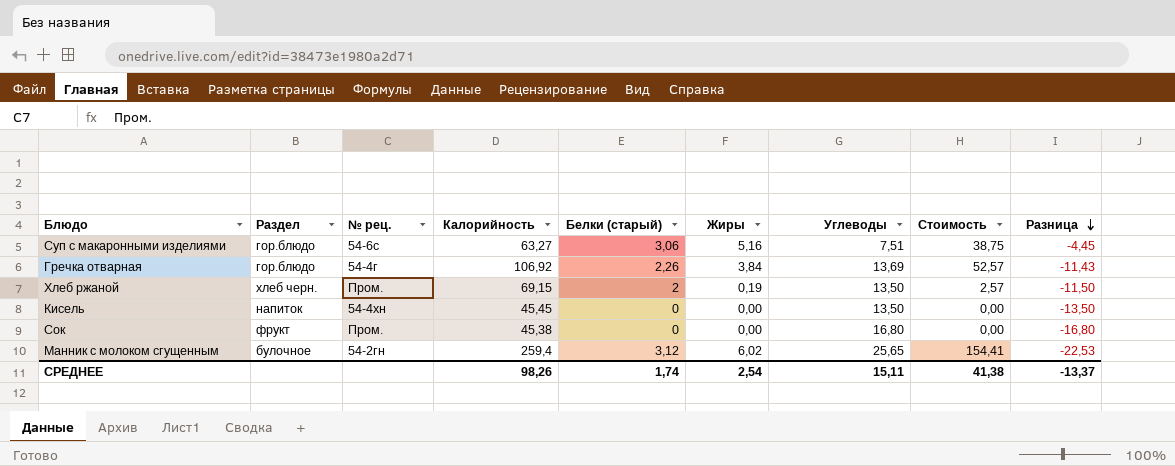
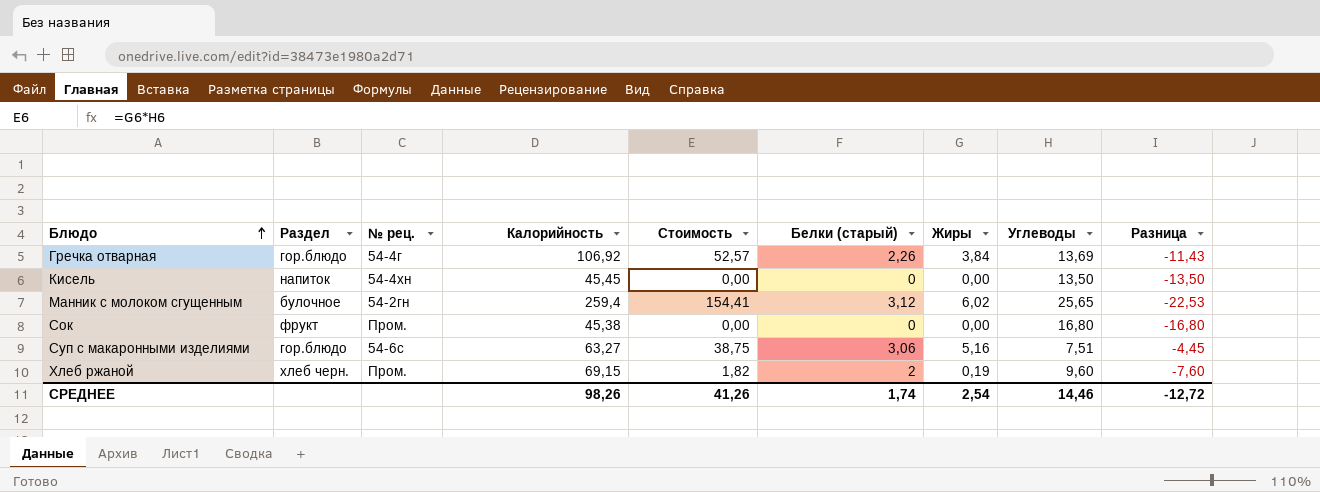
row order: Разница descending -> Блюдо ascending
column Стоимость | position: 8 -> 5
Хлеб ржаной | Стоимость: 2,57 -> 1,82
Хлеб ржаной | Углеводы: 13,50 -> 9,60
Хлеб ржаной | Разница: -11,50 -> -7,60
СРЕДНЕЕ | Стоимость: 41,38 -> 41,26
СРЕДНЕЕ | Углеводы: 15,11 -> 14,46
СРЕДНЕЕ | Разница: -13,37 -> -12,72

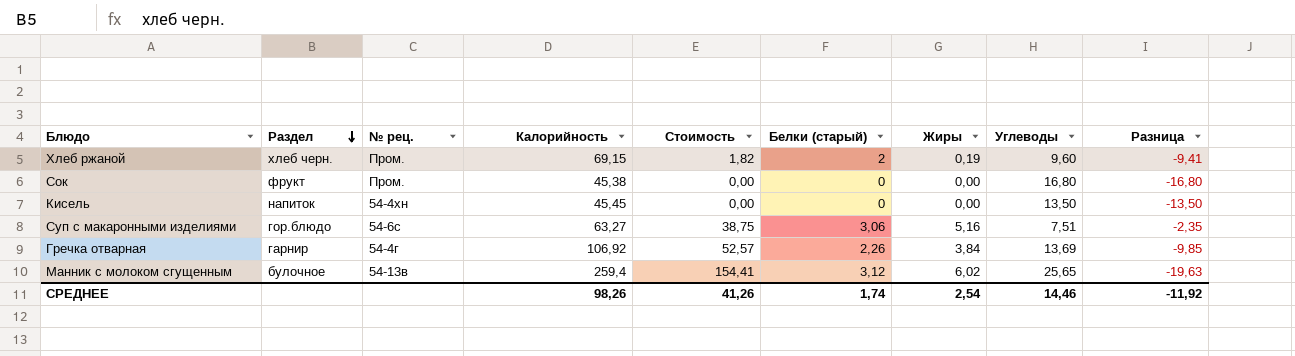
row order: Блюдо ascending -> Раздел descending
column Разница | formula: [Белки (старый)] - [Углеводы] -> [Жиры] - [Углеводы]
Гречка отварная | Раздел: гор.блюдо -> гарнир
Манник с молоком сгущенным | № рец.: 54-2гн -> 54-13в
СРЕДНЕЕ | Разница: -12,72 -> -11,92

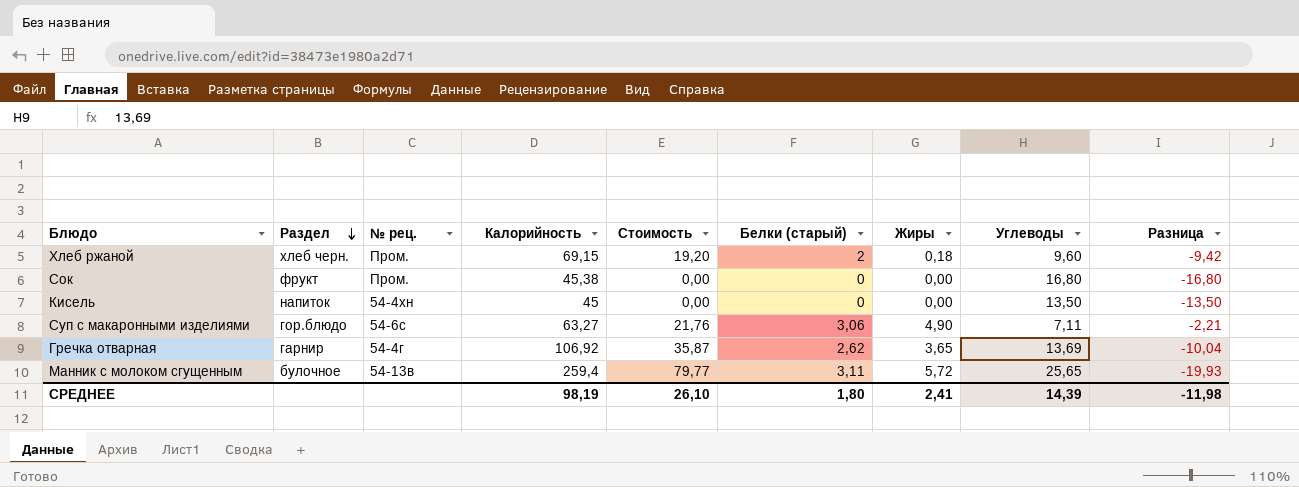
column Стоимость | formula: [Жиры] * [Углеводы] -> [Белки (старый)] * [Углеводы]
Хлеб ржаной | Жиры: 0,19 -> 0,18
Хлеб ржаной | Разница: -9,41 -> -9,42
Кисель | Калорийность: 45,45 -> 45
Суп с макаронными изделиями | Жиры: 5,16 -> 4,90
Суп с макаронными изделиями | Углеводы: 7,51 -> 7,11
Суп с макаронными изделиями | Разница: -2,35 -> -2,21
Гречка отварная | Белки (старый): 2,26 -> 2,62
Гречка отварная | Жиры: 3,84 -> 3,65
Гречка отварная | Разница: -9,85 -> -10,04
Манник с молоком сгущенным | Белки (старый): 3,12 -> 3,11
Манник с молоком сгущенным | Жиры: 6,02 -> 5,72
Манник с молоком сгущенным | Разница: -19,63 -> -19,93
СРЕДНЕЕ | Калорийность: 98,26 -> 98,19
СРЕДНЕЕ | Стоимость: 41,26 -> 26,10
СРЕДНЕЕ | Белки (старый): 1,74 -> 1,80
СРЕДНЕЕ | Жиры: 2,54 -> 2,41
СРЕДНЕЕ | Углеводы: 14,46 -> 14,39
СРЕДНЕЕ | Разница: -11,92 -> -11,98

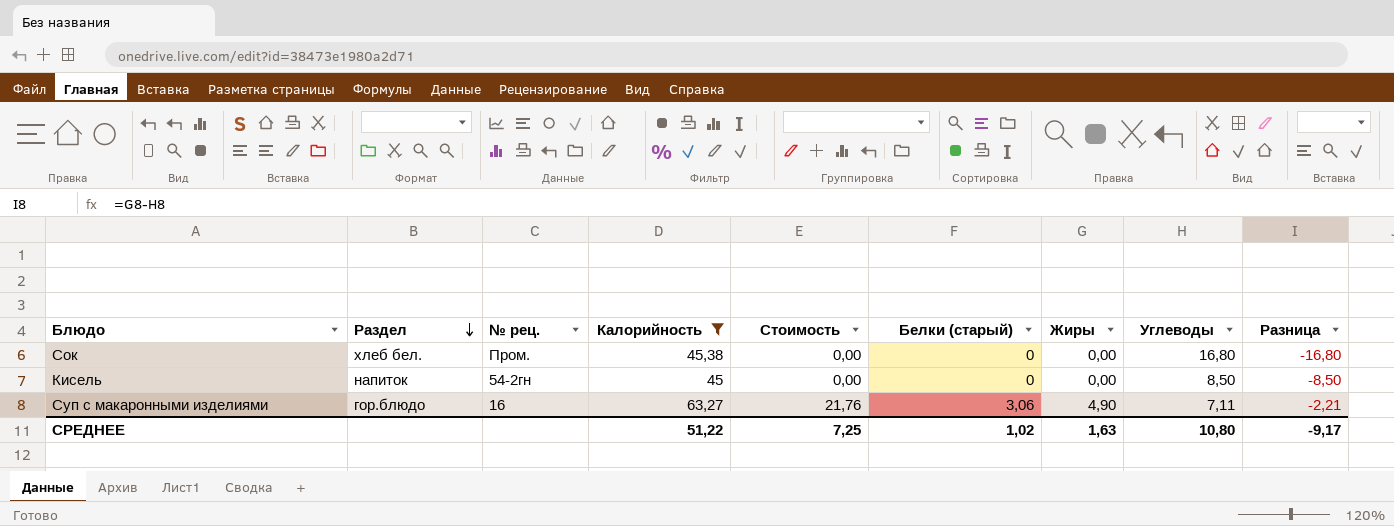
filter: none -> Калорийность <= 63,27
Сок | Раздел: фрукт -> хлеб бел.
Кисель | № рец.: 54-4хн -> 54-2гн
Кисель | Углеводы: 13,50 -> 8,50
Кисель | Разница: -13,50 -> -8,50
Суп с макаронными изделиями | № рец.: 54-6с -> 16
СРЕДНЕЕ | Калорийность: 98,19 -> 51,22
СРЕДНЕЕ | Стоимость: 26,10 -> 7,25
СРЕДНЕЕ | Белки (старый): 1,80 -> 1,02
СРЕДНЕЕ | Жиры: 2,41 -> 1,63
СРЕДНЕЕ | Углеводы: 14,39 -> 10,80
СРЕДНЕЕ | Разница: -11,98 -> -9,17

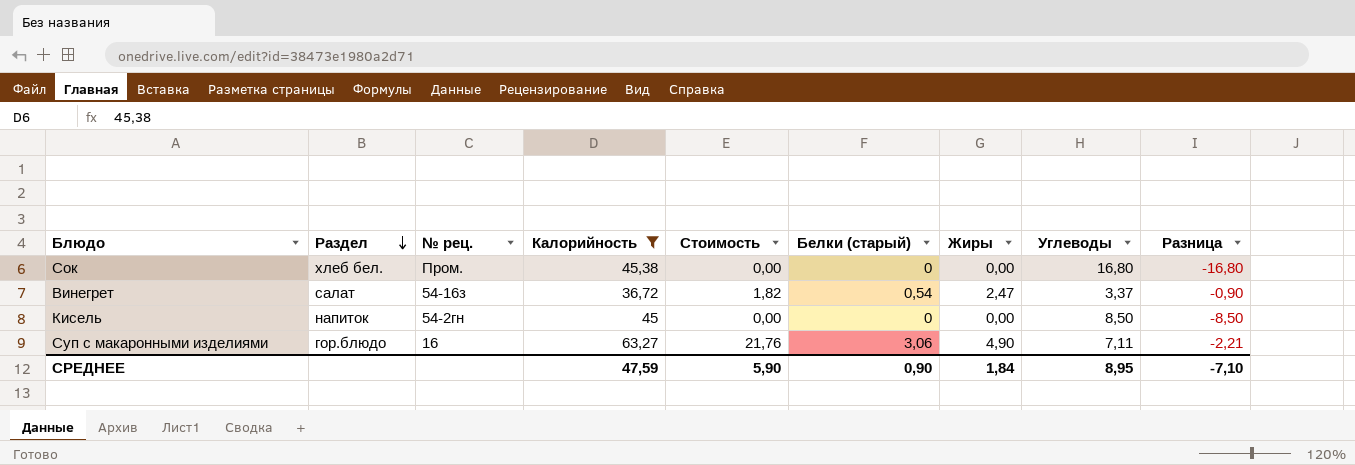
row Винегрет: none -> салат | 54-16з | 36,72 | 1,82 | 0,54 | 2,47 | 3,37 | -0,90
СРЕДНЕЕ | Калорийность: 51,22 -> 47,59
СРЕДНЕЕ | Стоимость: 7,25 -> 5,90
СРЕДНЕЕ | Белки (старый): 1,02 -> 0,90
СРЕДНЕЕ | Жиры: 1,63 -> 1,84
СРЕДНЕЕ | Углеводы: 10,80 -> 8,95
СРЕДНЕЕ | Разница: -9,17 -> -7,10

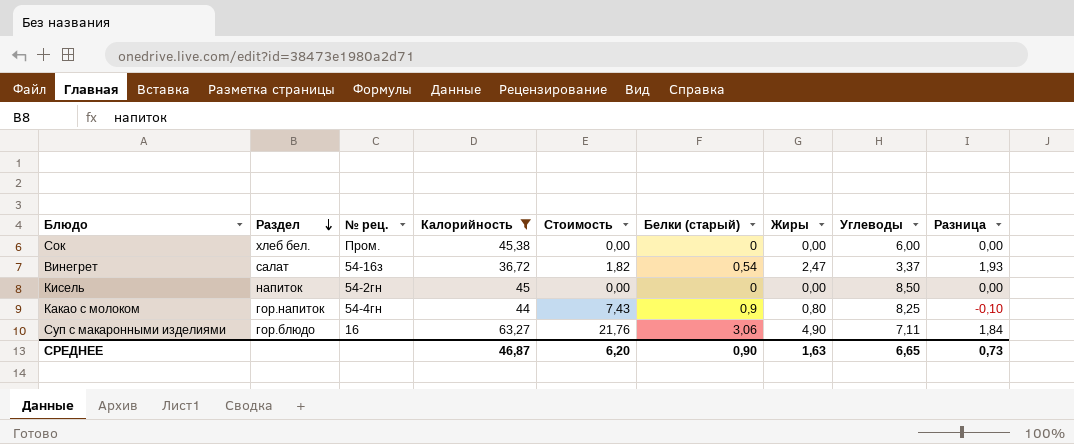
column Разница | formula: [Жиры] - [Углеводы] -> [Жиры] - [Белки (старый)]
Сок | Углеводы: 16,80 -> 6,00
row Какао с молоком: none -> гор.напиток | 54-4гн | 44 | 7,43 | 0,9 | 0,80 | 8,25 | -0,10
СРЕДНЕЕ | Калорийность: 47,59 -> 46,87
СРЕДНЕЕ | Стоимость: 5,90 -> 6,20
СРЕДНЕЕ | Жиры: 1,84 -> 1,63
СРЕДНЕЕ | Углеводы: 8,95 -> 6,65
СРЕДНЕЕ | Разница: -7,10 -> 0,73

